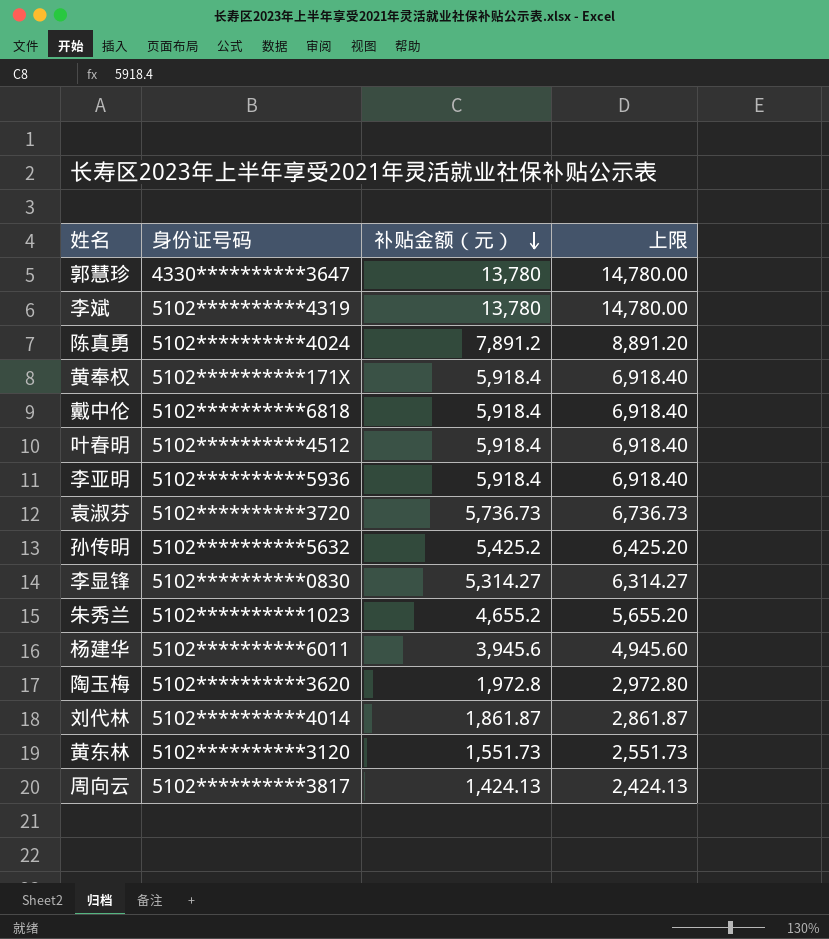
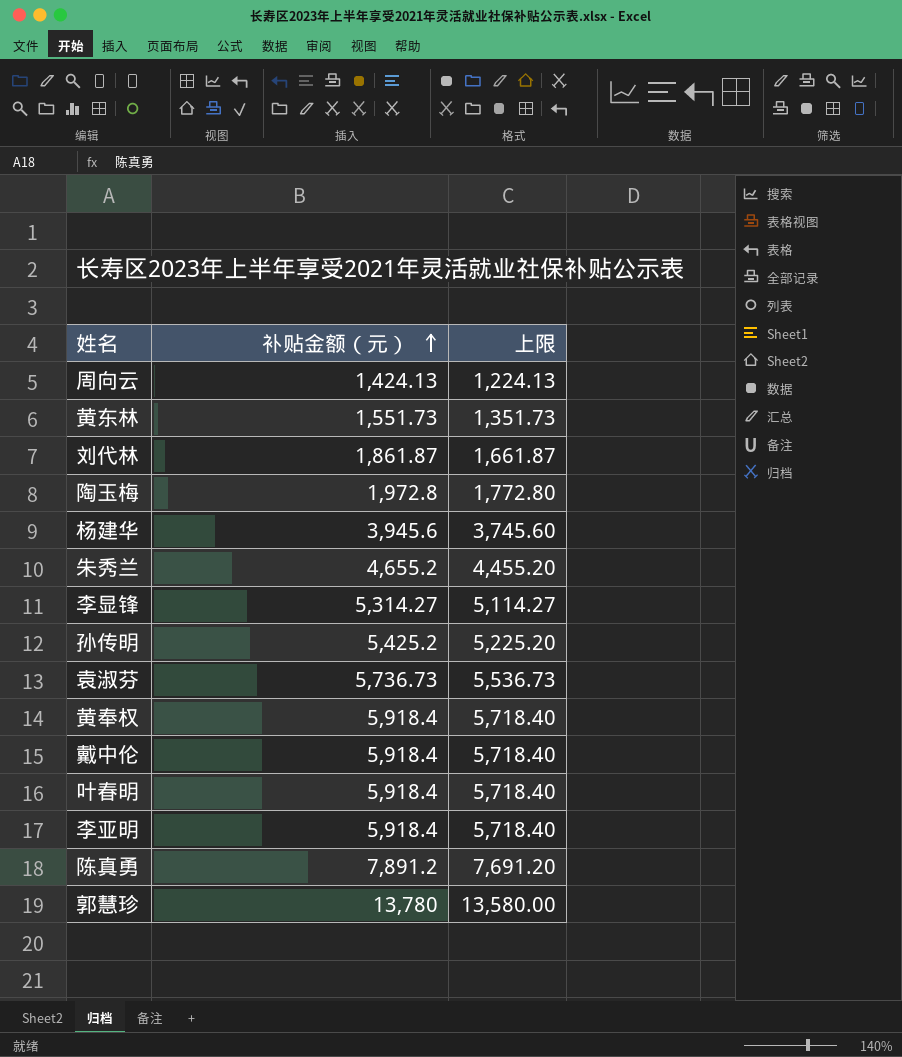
row order: 补贴金额（元） descending -> 补贴金额（元） ascending
column 身份证号码 | position: 2 -> none
column 上限 | formula: [补贴金额（元）] + 1000 -> [补贴金额（元）] - 200
row 李斌: 5102**********4319 | 13,780 | 14,780.00 -> none

